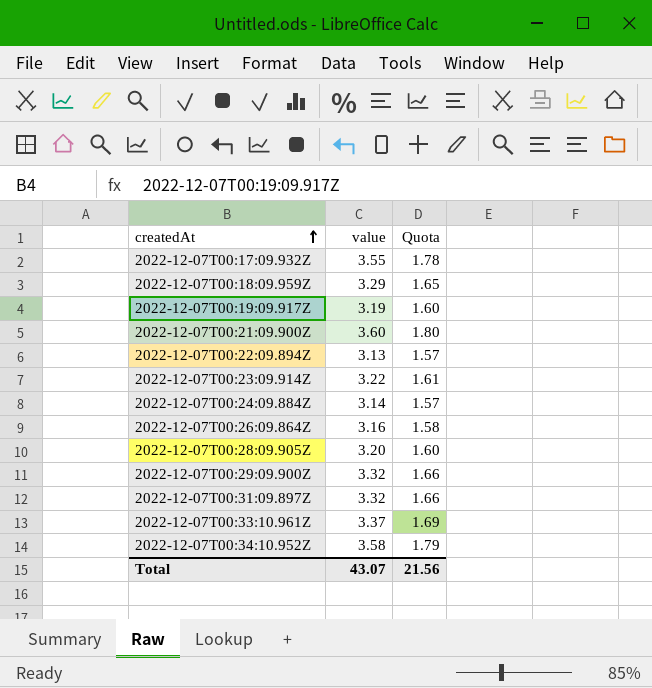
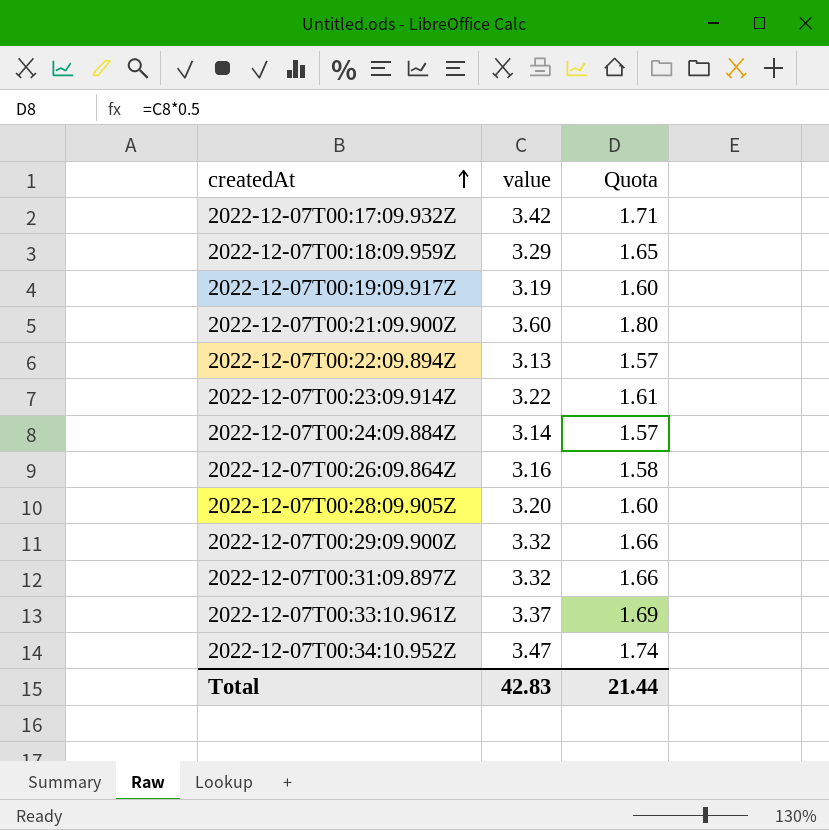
2022-12-07T00:17:09.932Z | value: 3.55 -> 3.42
2022-12-07T00:17:09.932Z | Quota: 1.78 -> 1.71
2022-12-07T00:34:10.952Z | value: 3.58 -> 3.47
2022-12-07T00:34:10.952Z | Quota: 1.79 -> 1.74
Total | value: 43.07 -> 42.83
Total | Quota: 21.56 -> 21.44

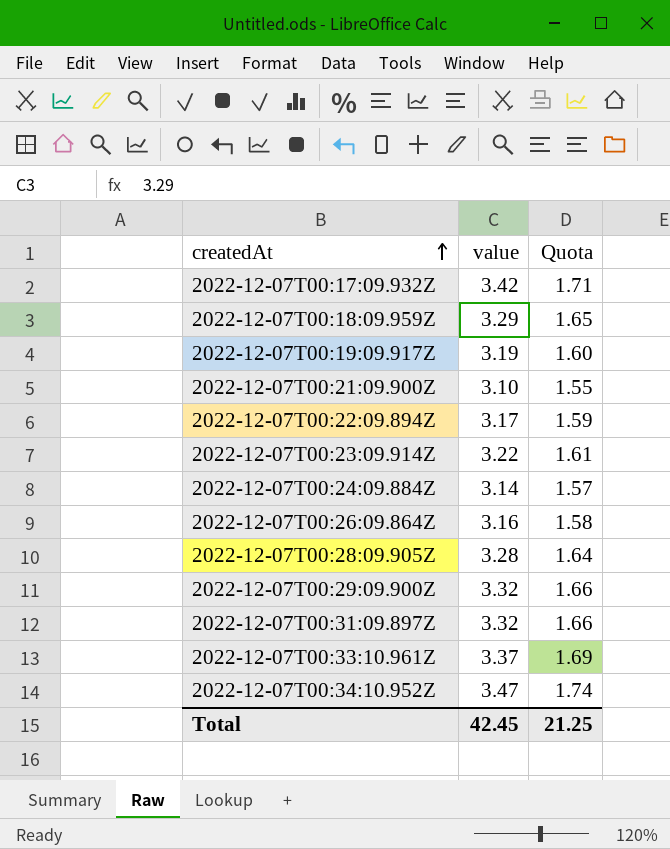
2022-12-07T00:21:09.900Z | value: 3.60 -> 3.10
2022-12-07T00:21:09.900Z | Quota: 1.80 -> 1.55
2022-12-07T00:22:09.894Z | value: 3.13 -> 3.17
2022-12-07T00:22:09.894Z | Quota: 1.57 -> 1.59
2022-12-07T00:28:09.905Z | value: 3.20 -> 3.28
2022-12-07T00:28:09.905Z | Quota: 1.60 -> 1.64
Total | value: 42.83 -> 42.45
Total | Quota: 21.44 -> 21.25

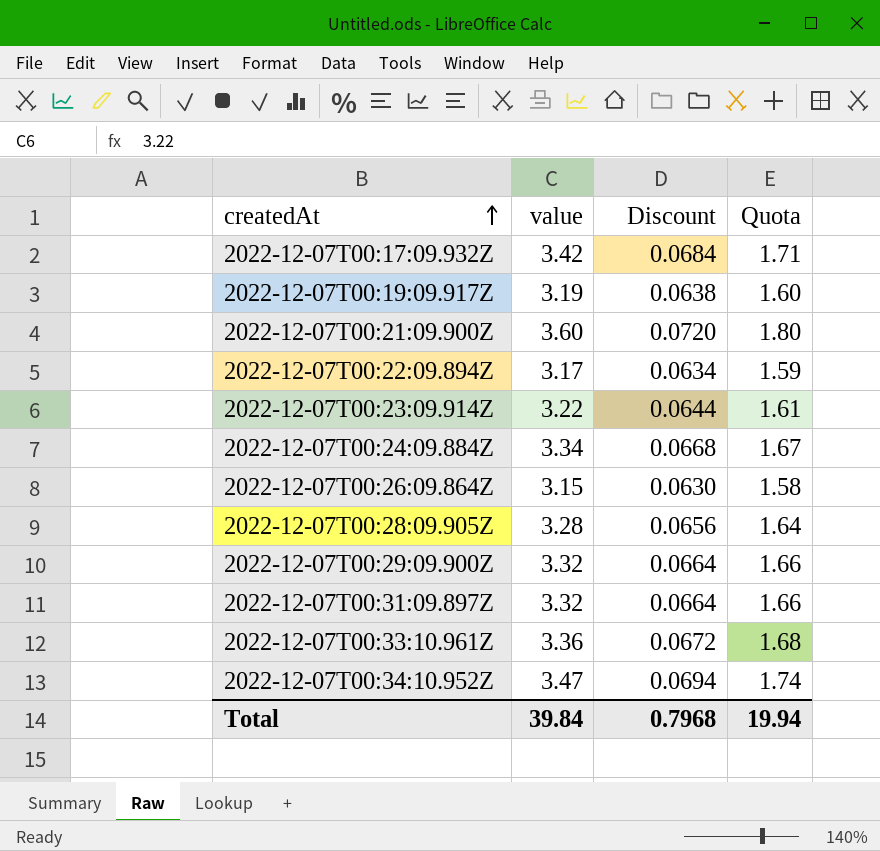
column Discount | formula: none -> [value] * 0.02
row 2022-12-07T00:18:09.959Z: 3.29 | 1.65 -> none
2022-12-07T00:21:09.900Z | value: 3.10 -> 3.60
2022-12-07T00:21:09.900Z | Quota: 1.55 -> 1.80
2022-12-07T00:24:09.884Z | value: 3.14 -> 3.34
2022-12-07T00:24:09.884Z | Quota: 1.57 -> 1.67
2022-12-07T00:26:09.864Z | value: 3.16 -> 3.15
2022-12-07T00:33:10.961Z | value: 3.37 -> 3.36
2022-12-07T00:33:10.961Z | Quota: 1.69 -> 1.68
Total | value: 42.45 -> 39.84
Total | Quota: 21.25 -> 19.94

